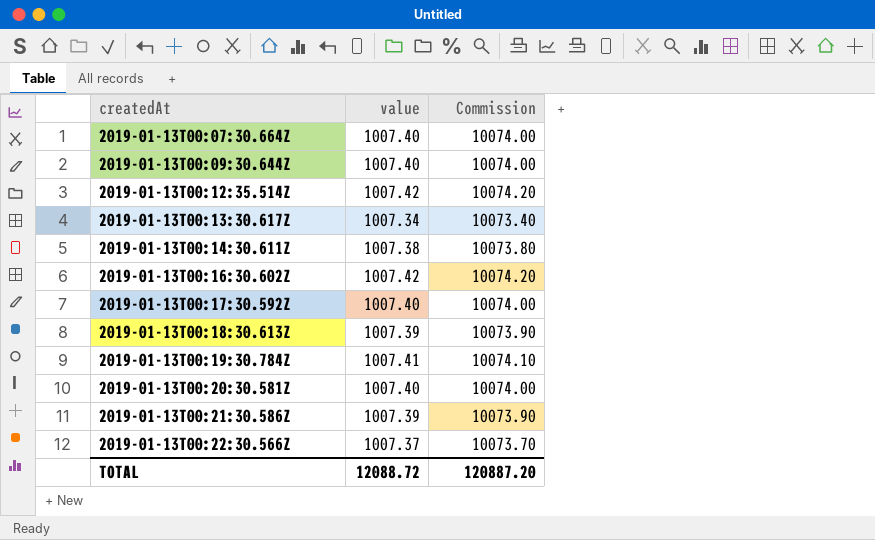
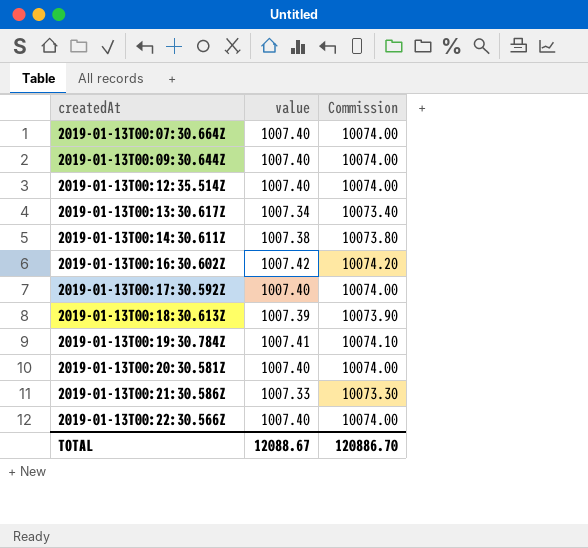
2019-01-13T00:12:35.514Z | value: 1007.42 -> 1007.40
2019-01-13T00:12:35.514Z | Commission: 10074.20 -> 10074.00
2019-01-13T00:21:30.586Z | value: 1007.39 -> 1007.33
2019-01-13T00:21:30.586Z | Commission: 10073.90 -> 10073.30
2019-01-13T00:22:30.566Z | value: 1007.37 -> 1007.40
2019-01-13T00:22:30.566Z | Commission: 10073.70 -> 10074.00
TOTAL | value: 12088.72 -> 12088.67
TOTAL | Commission: 120887.20 -> 120886.70

